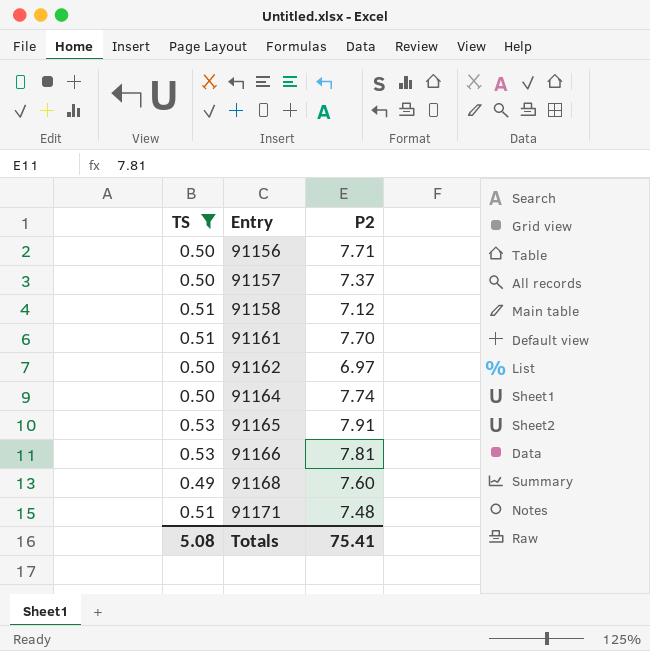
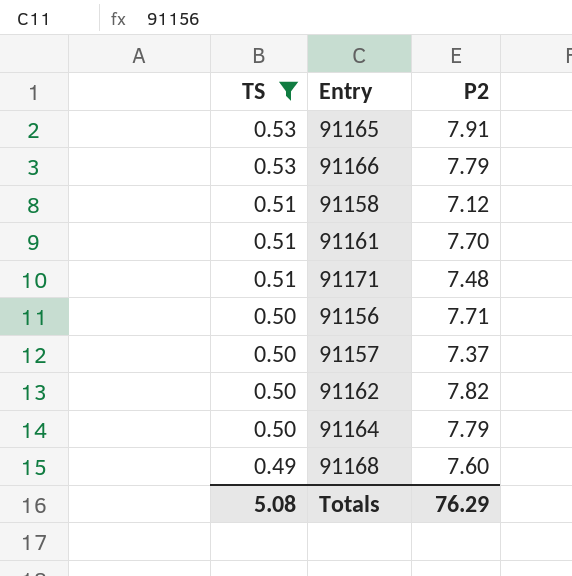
row order: Entry ascending -> TS descending
91166 | P2: 7.81 -> 7.79
91162 | P2: 6.97 -> 7.82
91164 | P2: 7.74 -> 7.79
Totals | P2: 75.41 -> 76.29

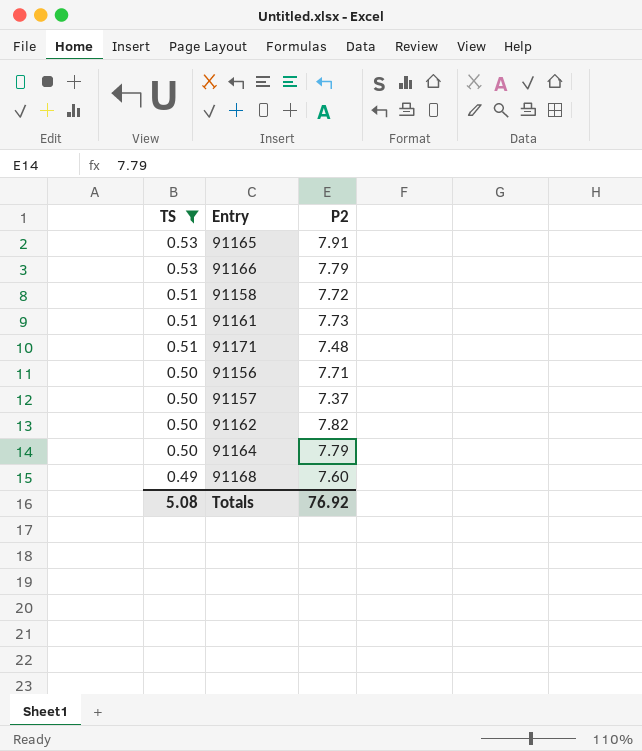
91158 | P2: 7.12 -> 7.72
91161 | P2: 7.70 -> 7.73
Totals | P2: 76.29 -> 76.92

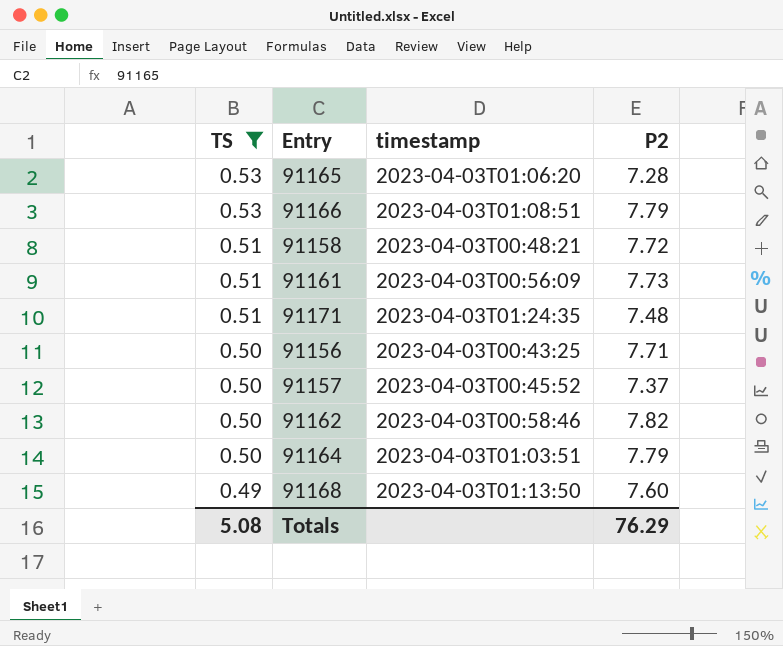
column timestamp | position: none -> 3
91165 | P2: 7.91 -> 7.28
Totals | P2: 76.92 -> 76.29

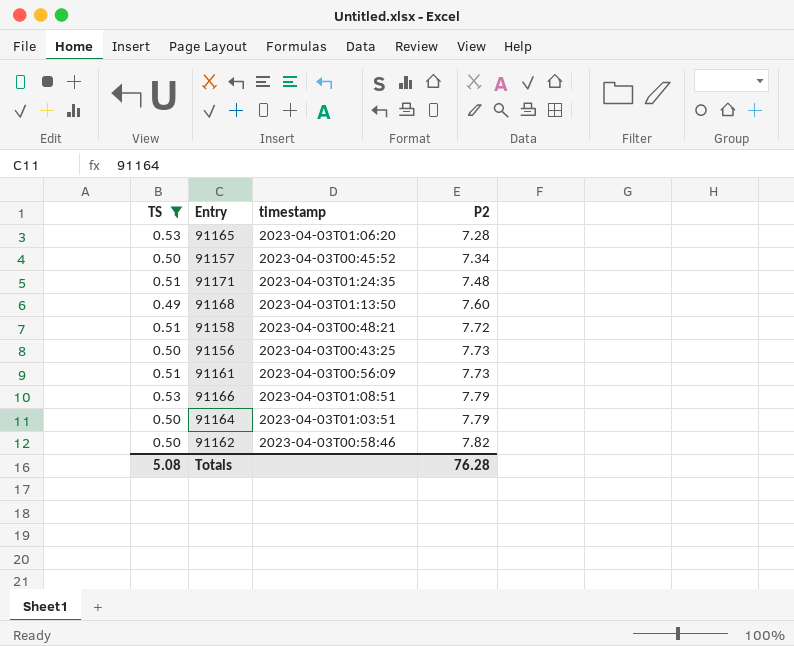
row order: TS descending -> P2 ascending
91157 | P2: 7.37 -> 7.34
91156 | P2: 7.71 -> 7.73
Totals | P2: 76.29 -> 76.28

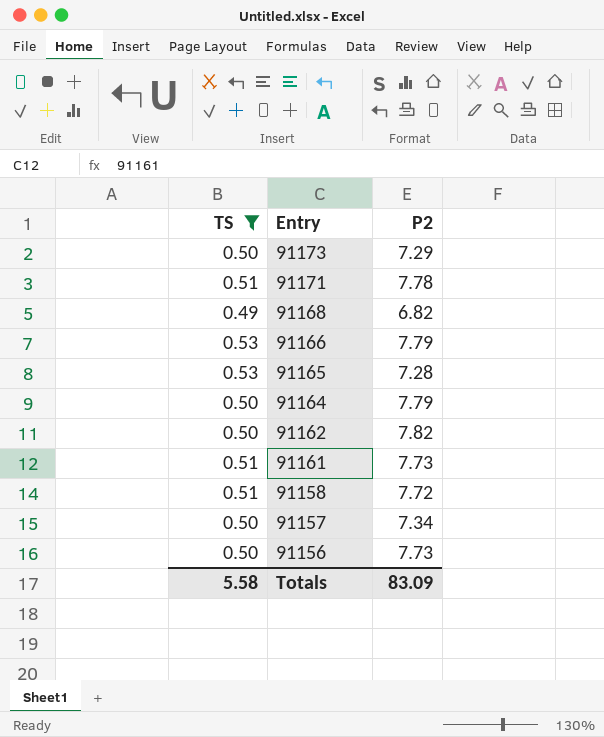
row order: P2 ascending -> Entry descending
column timestamp | position: 3 -> none
row 91173: none -> 0.50 | 7.29
91171 | P2: 7.48 -> 7.78
91168 | P2: 7.60 -> 6.82
Totals | TS: 5.08 -> 5.58
Totals | P2: 76.28 -> 83.09

